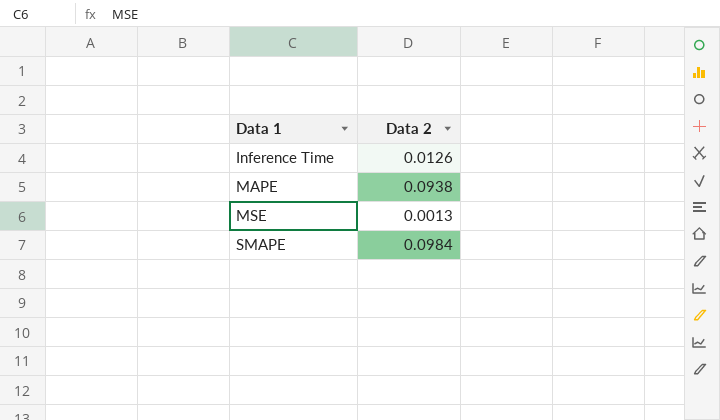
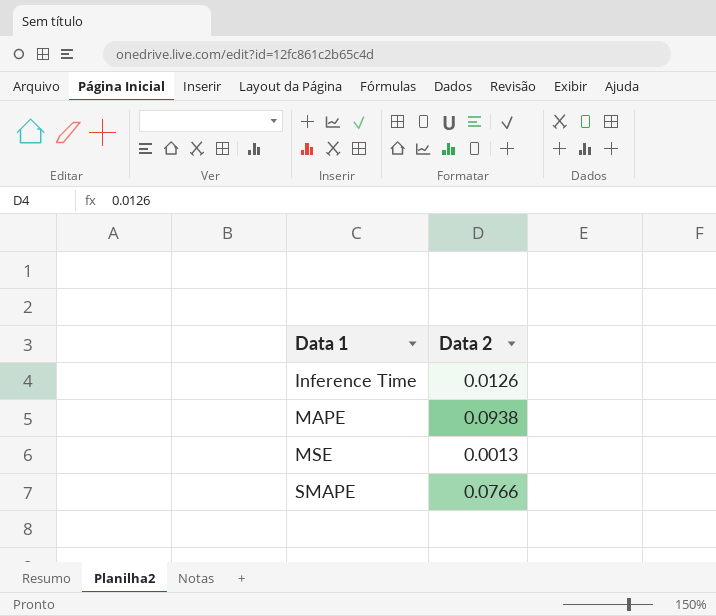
SMAPE | Data 2: 0.0984 -> 0.0766

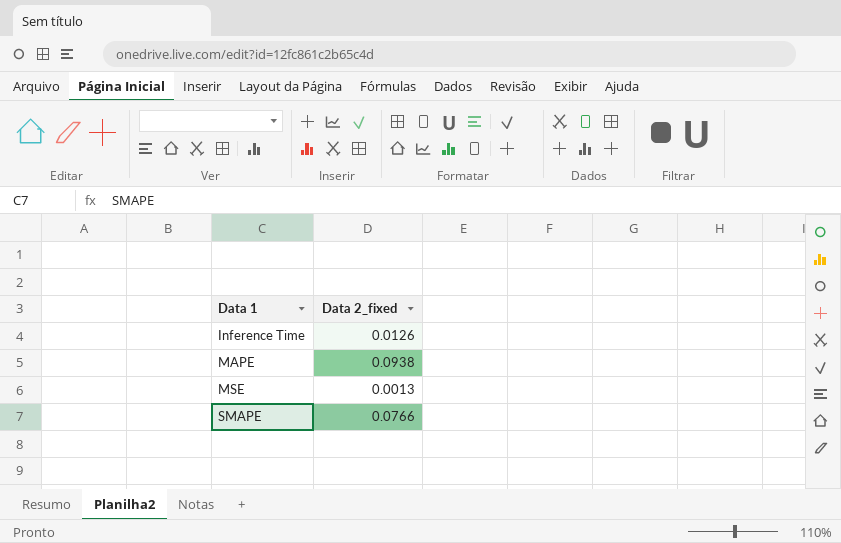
column name: Data 2 -> Data 2_fixed

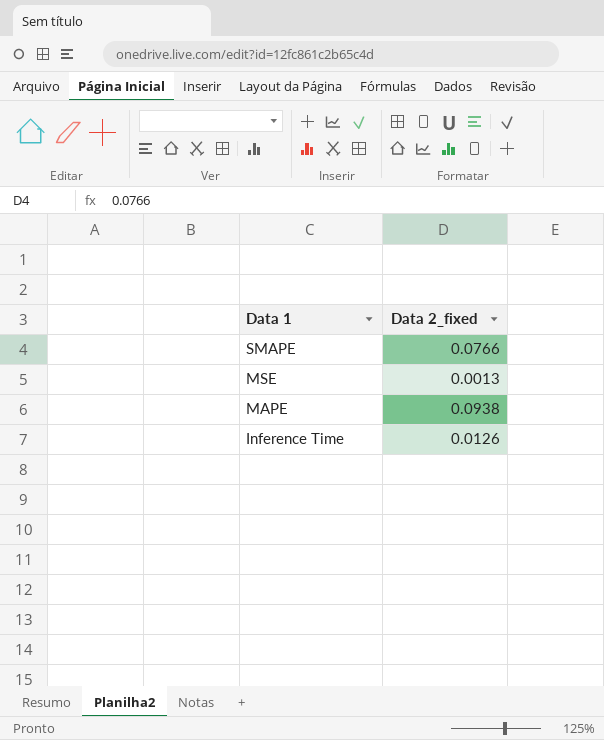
row order: Data 1 ascending -> Data 1 descending

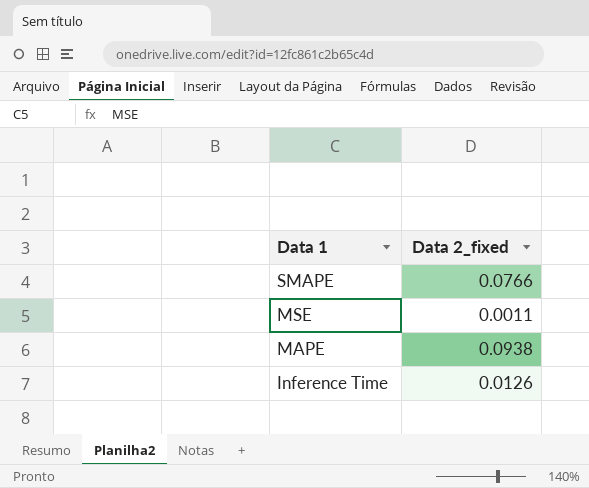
MSE | Data 2_fixed: 0.0013 -> 0.0011

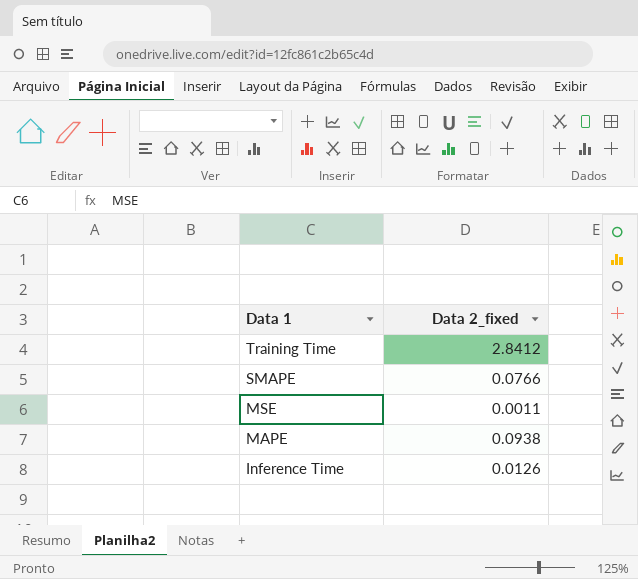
row Training Time: none -> 2.8412

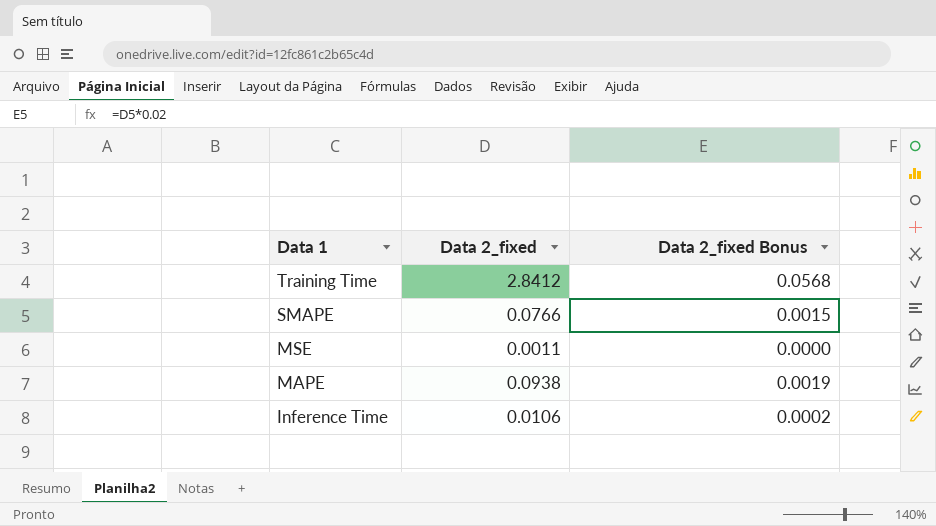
column Data 2_fixed Bonus | formula: none -> [Data 2_fixed] * 0.02
Inference Time | Data 2_fixed: 0.0126 -> 0.0106

